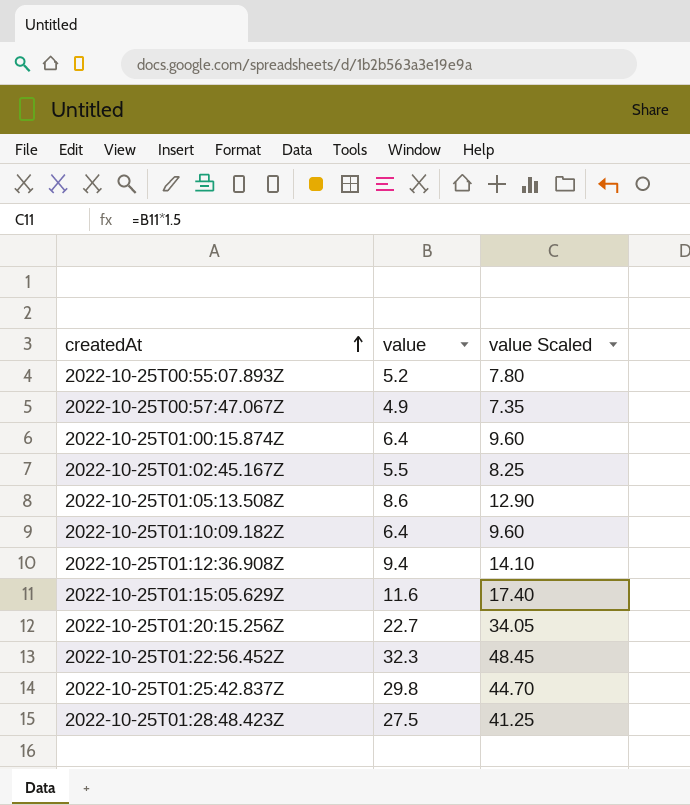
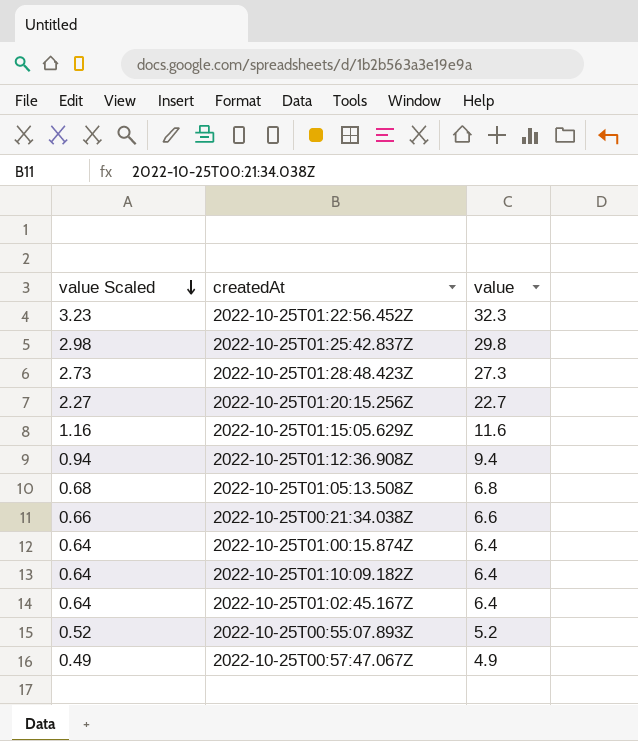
row order: createdAt ascending -> value Scaled descending
column value Scaled | formula: [value] * 1.5 -> [value] * 0.1
column value Scaled | position: 3 -> 1
2022-10-25T01:28:48.423Z | value: 27.5 -> 27.3
2022-10-25T01:05:13.508Z | value: 8.6 -> 6.8
row 2022-10-25T00:21:34.038Z: none -> 0.66 | 6.6
2022-10-25T01:02:45.167Z | value: 5.5 -> 6.4

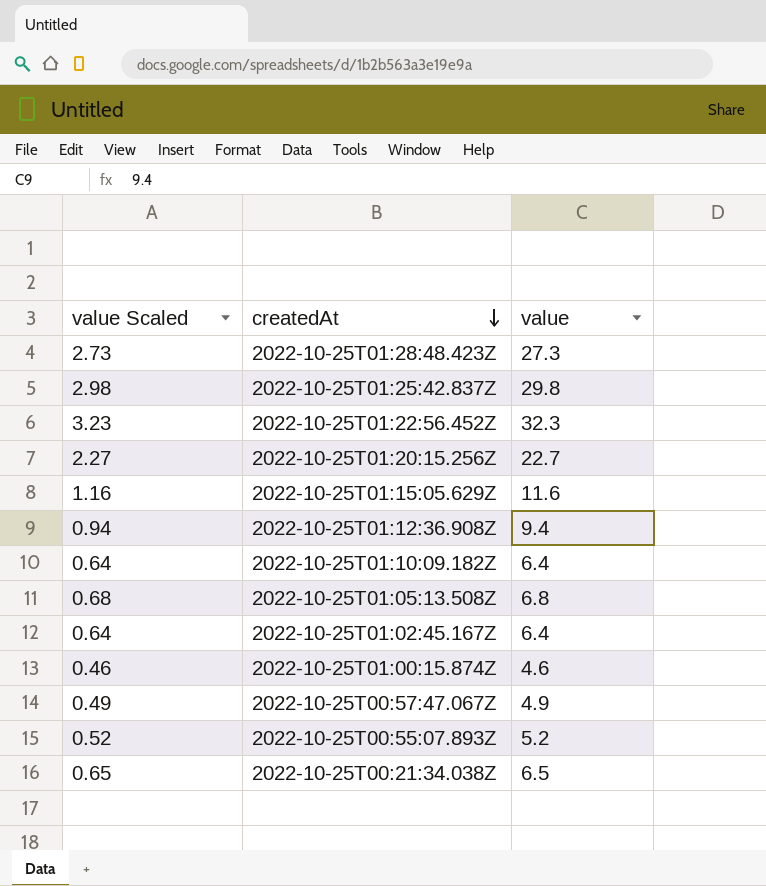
row order: value Scaled descending -> createdAt descending
2022-10-25T01:00:15.874Z | value Scaled: 0.64 -> 0.46
2022-10-25T01:00:15.874Z | value: 6.4 -> 4.6
2022-10-25T00:21:34.038Z | value Scaled: 0.66 -> 0.65
2022-10-25T00:21:34.038Z | value: 6.6 -> 6.5

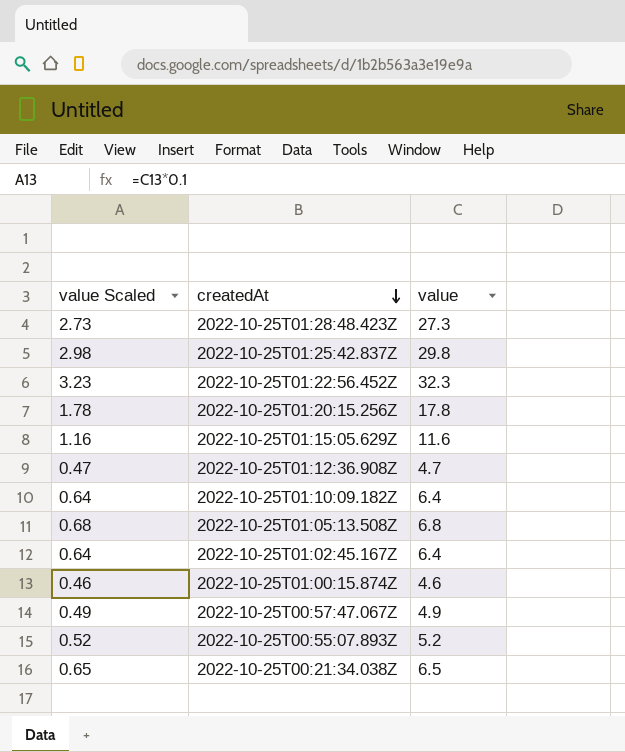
2022-10-25T01:20:15.256Z | value Scaled: 2.27 -> 1.78
2022-10-25T01:20:15.256Z | value: 22.7 -> 17.8
2022-10-25T01:12:36.908Z | value Scaled: 0.94 -> 0.47
2022-10-25T01:12:36.908Z | value: 9.4 -> 4.7

